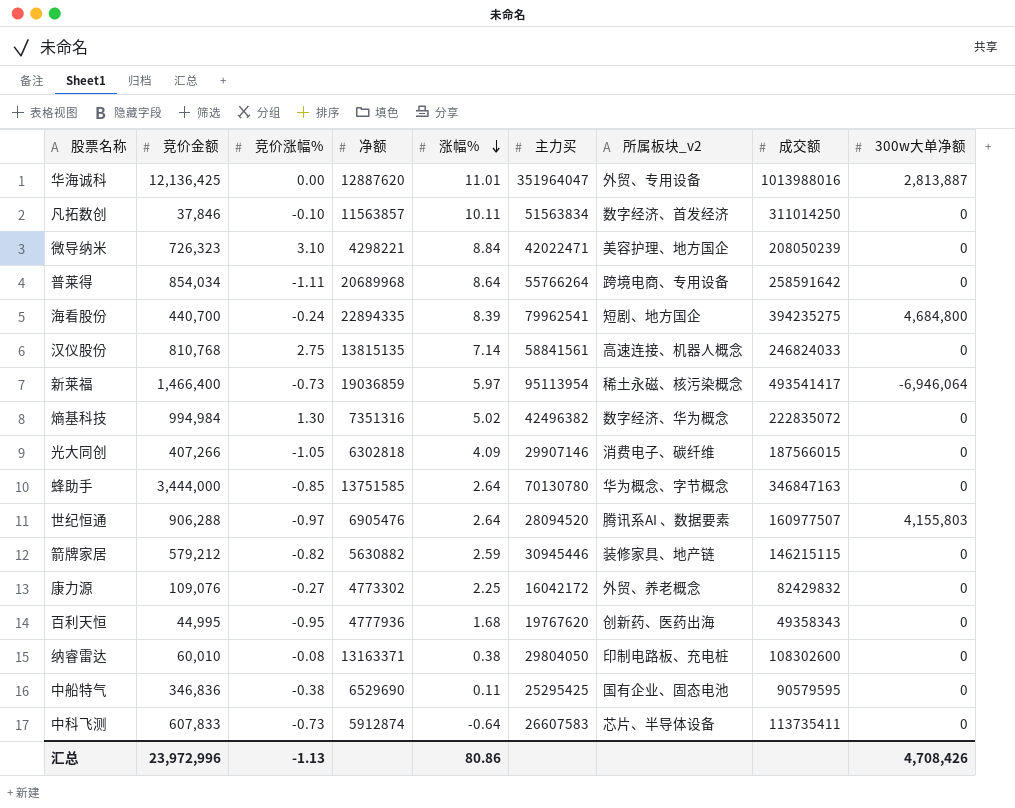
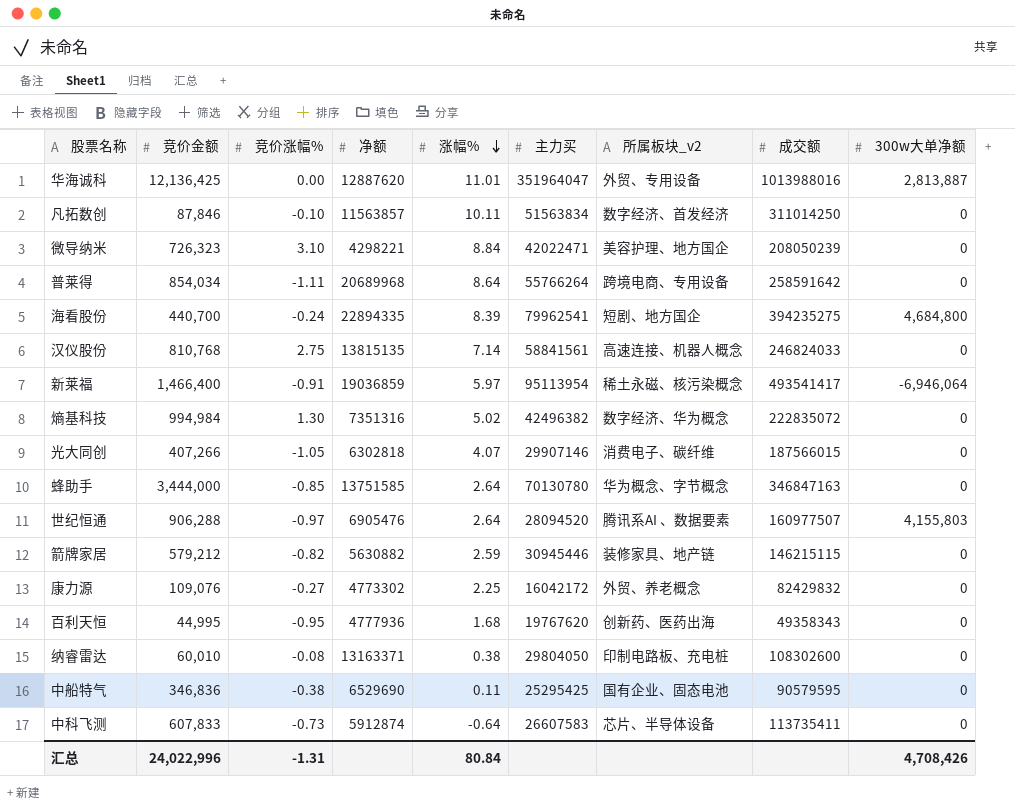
凡拓数创 | 竞价金额: 37,846 -> 87,846
新莱福 | 竞价涨幅%: -0.73 -> -0.91
光大同创 | 涨幅%: 4.09 -> 4.07
汇总 | 竞价金额: 23,972,996 -> 24,022,996
汇总 | 竞价涨幅%: -1.13 -> -1.31
汇总 | 涨幅%: 80.86 -> 80.84

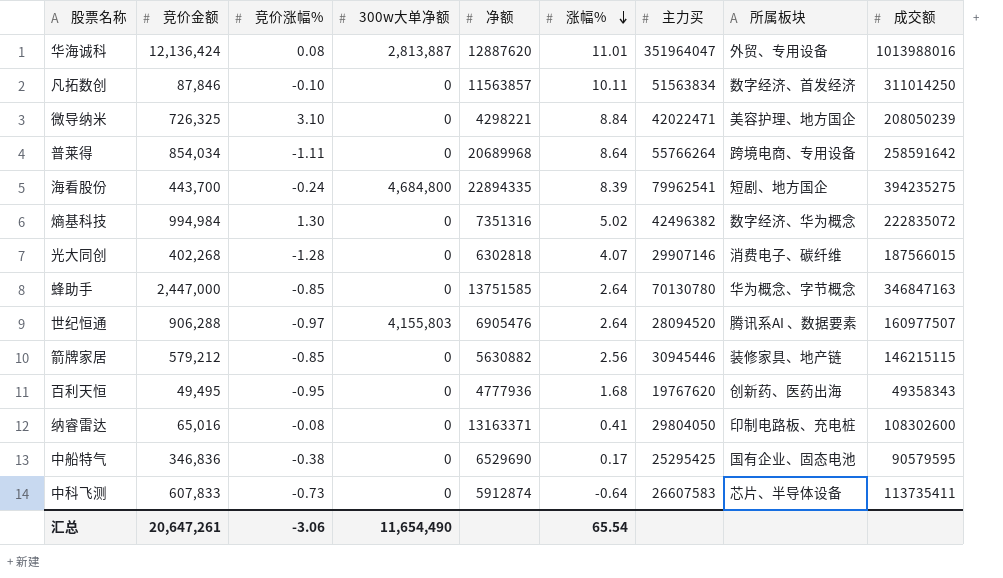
column 300w大单净额 | position: 9 -> 4
column name: 所属板块_v2 -> 所属板块
row 汉仪股份: 810,768 | 2.75 | 13815135 | 7.14 | 58841561 | 高速连接、机器人概念 | 246824033 | 0 -> none
row 新莱福: 1,466,400 | -0.91 | 19036859 | 5.97 | 95113954 | 稀土永磁、核污染概念 | 493541417 | -6,946,064 -> none
row 康力源: 109,076 | -0.27 | 4773302 | 2.25 | 16042172 | 外贸、养老概念 | 82429832 | 0 -> none
华海诚科 | 竞价金额: 12,136,425 -> 12,136,424
华海诚科 | 竞价涨幅%: 0.00 -> 0.08
微导纳米 | 竞价金额: 726,323 -> 726,325
海看股份 | 竞价金额: 440,700 -> 443,700
光大同创 | 竞价金额: 407,266 -> 402,268
光大同创 | 竞价涨幅%: -1.05 -> -1.28
蜂助手 | 竞价金额: 3,444,000 -> 2,447,000
箭牌家居 | 竞价涨幅%: -0.82 -> -0.85
箭牌家居 | 涨幅%: 2.59 -> 2.56
百利天恒 | 竞价金额: 44,995 -> 49,495
纳睿雷达 | 竞价金额: 60,010 -> 65,016
纳睿雷达 | 涨幅%: 0.38 -> 0.41
中船特气 | 涨幅%: 0.11 -> 0.17
汇总 | 竞价金额: 24,022,996 -> 20,647,261
汇总 | 竞价涨幅%: -1.31 -> -3.06
汇总 | 300w大单净额: 4,708,426 -> 11,654,490
汇总 | 涨幅%: 80.84 -> 65.54

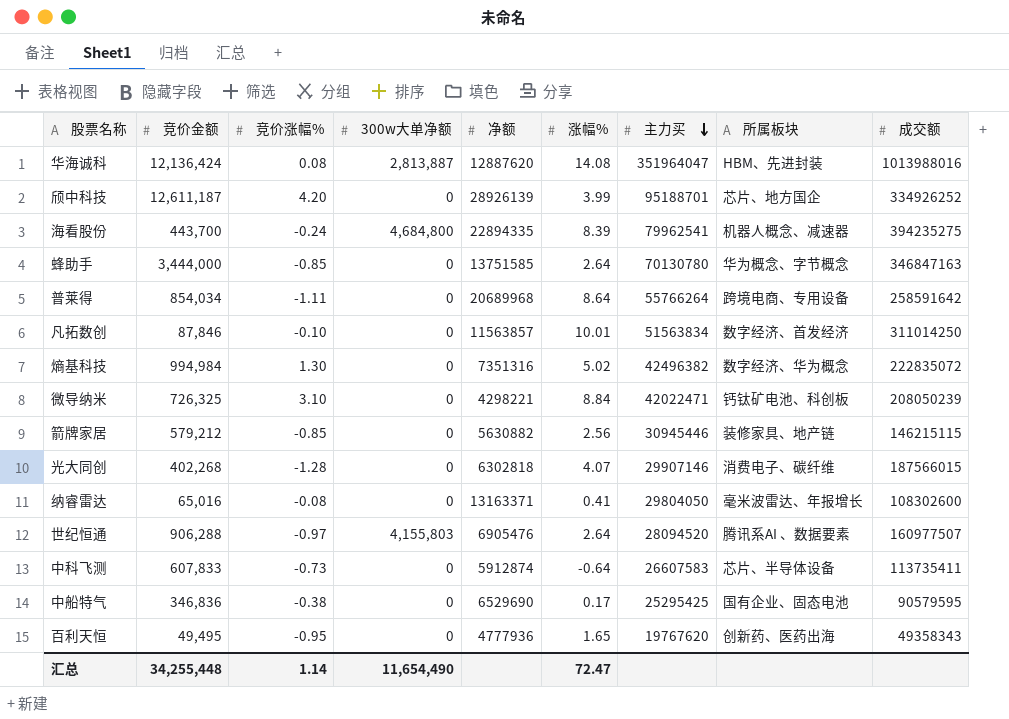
row order: 涨幅% descending -> 主力买 descending
华海诚科 | 涨幅%: 11.01 -> 14.08
华海诚科 | 所属板块: 外贸、专用设备 -> HBM、先进封装
row 颀中科技: none -> 12,611,187 | 4.20 | 0 | 28926139 | 3.99 | 95188701 | 芯片、地方国企 | 334926252
海看股份 | 所属板块: 短剧、地方国企 -> 机器人概念、减速器
蜂助手 | 竞价金额: 2,447,000 -> 3,444,000
凡拓数创 | 涨幅%: 10.11 -> 10.01
微导纳米 | 所属板块: 美容护理、地方国企 -> 钙钛矿电池、科创板
纳睿雷达 | 所属板块: 印制电路板、充电桩 -> 毫米波雷达、年报增长
百利天恒 | 涨幅%: 1.68 -> 1.65
汇总 | 竞价金额: 20,647,261 -> 34,255,448
汇总 | 竞价涨幅%: -3.06 -> 1.14
汇总 | 涨幅%: 65.54 -> 72.47

